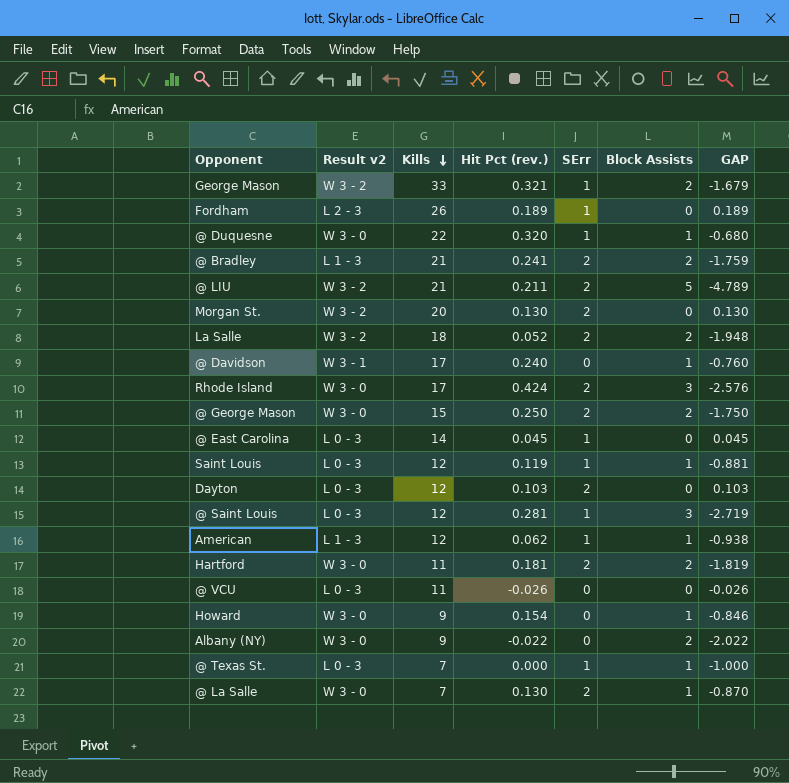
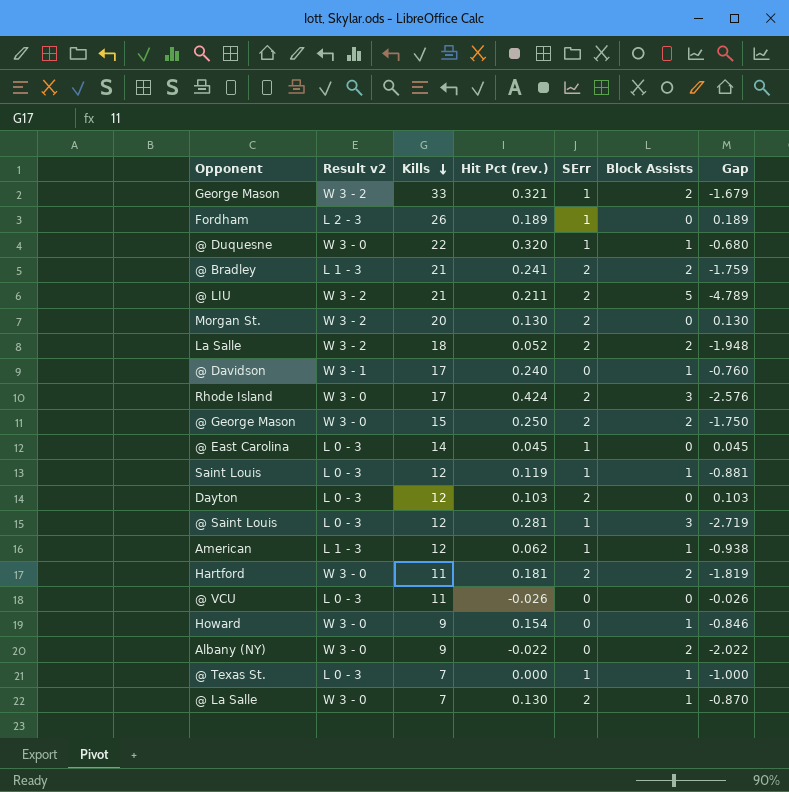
column name: GAP -> Gap

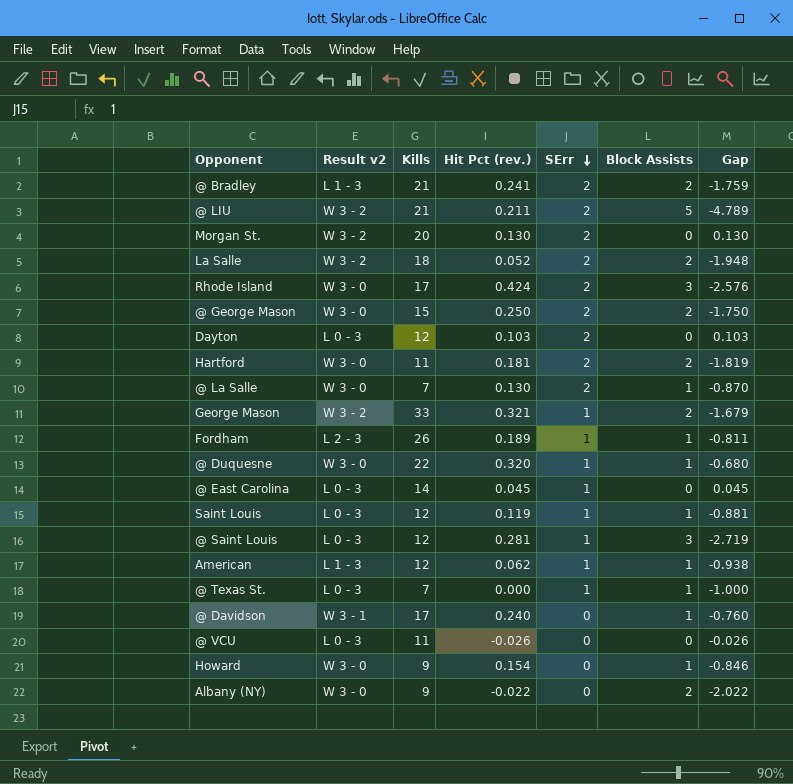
row order: Kills descending -> SErr descending
Fordham | Block Assists: 0 -> 1
Fordham | Gap: 0.189 -> -0.811

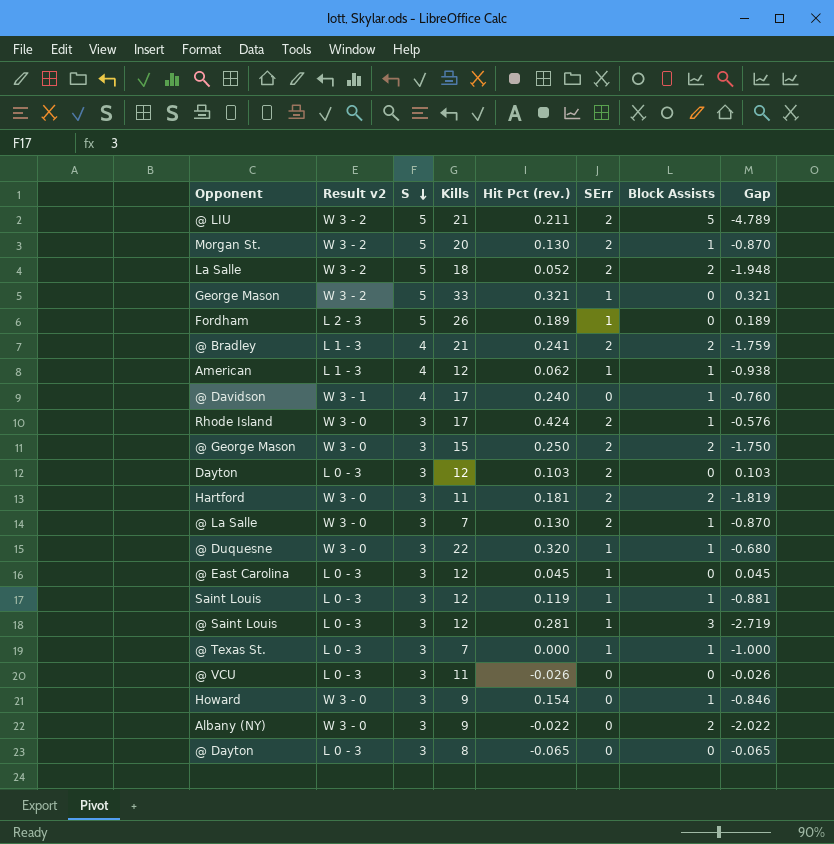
row order: SErr descending -> S descending
column S | position: none -> 3
Morgan St. | Block Assists: 0 -> 1
Morgan St. | Gap: 0.130 -> -0.870
George Mason | Block Assists: 2 -> 0
George Mason | Gap: -1.679 -> 0.321
Fordham | Block Assists: 1 -> 0
Fordham | Gap: -0.811 -> 0.189
Rhode Island | Block Assists: 3 -> 1
Rhode Island | Gap: -2.576 -> -0.576
@ East Carolina | Kills: 14 -> 12
row @ Dayton: none -> L 0 - 3 | 3 | 8 | -0.065 | 0 | 0 | -0.065

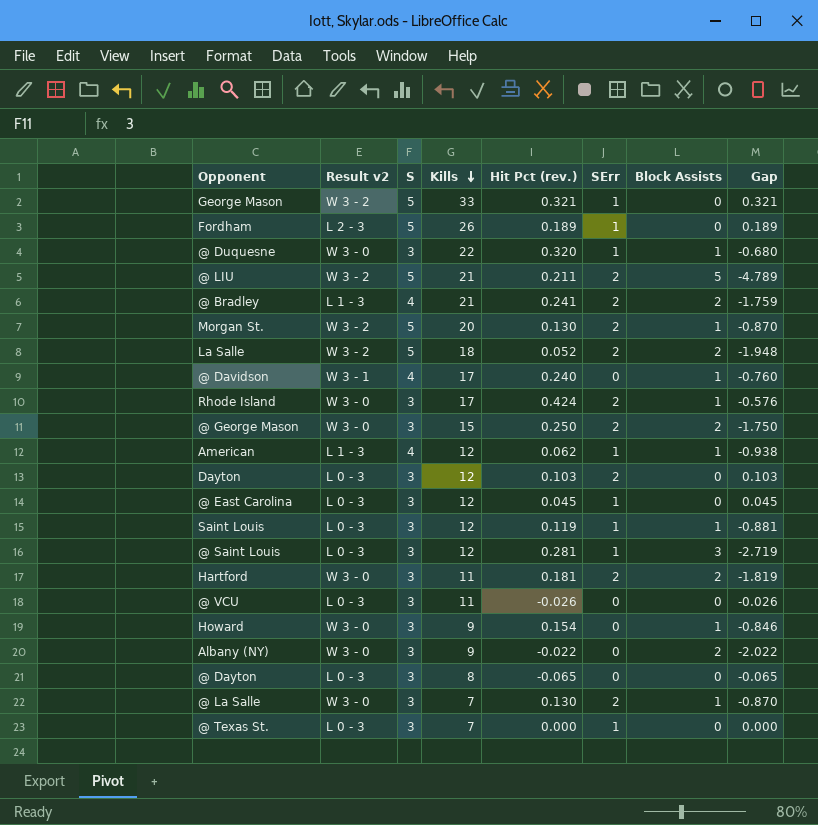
row order: S descending -> Kills descending
@ Texas St. | Block Assists: 1 -> 0
@ Texas St. | Gap: -1.000 -> 0.000

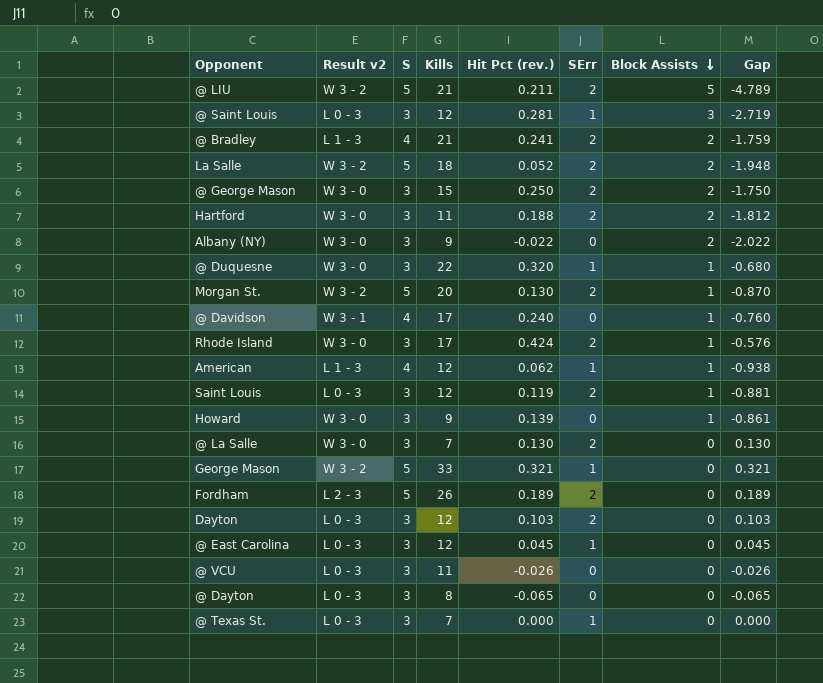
row order: Kills descending -> Block Assists descending
Hartford | Hit Pct (rev.): 0.181 -> 0.188
Hartford | Gap: -1.819 -> -1.812
Saint Louis | SErr: 1 -> 2
Howard | Hit Pct (rev.): 0.154 -> 0.139
Howard | Gap: -0.846 -> -0.861
@ La Salle | Block Assists: 1 -> 0
@ La Salle | Gap: -0.870 -> 0.130
Fordham | SErr: 1 -> 2

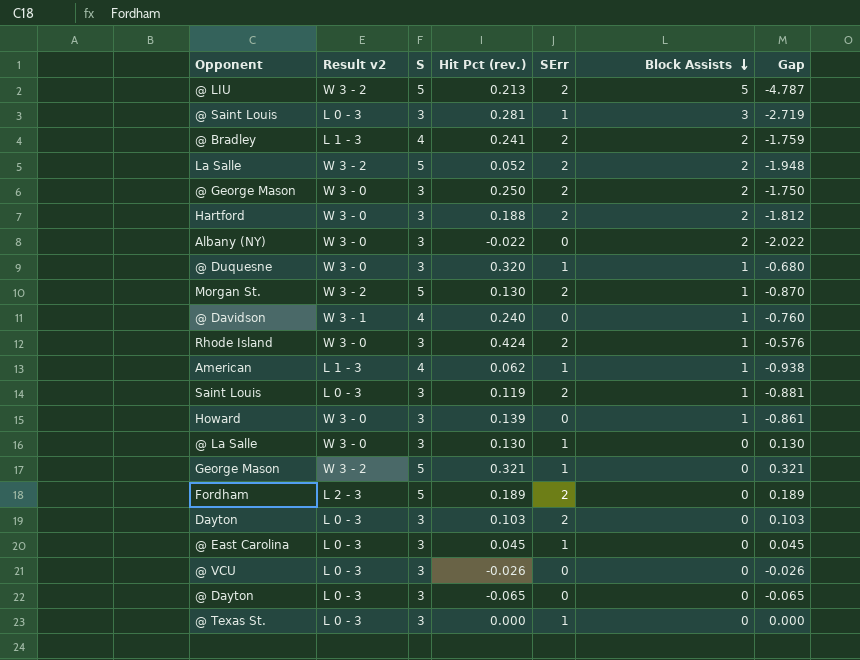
column Kills | position: 4 -> none
@ LIU | Hit Pct (rev.): 0.211 -> 0.213
@ LIU | Gap: -4.789 -> -4.787
@ La Salle | SErr: 2 -> 1

